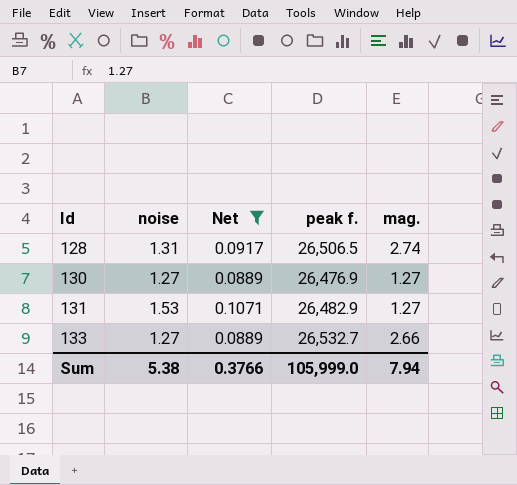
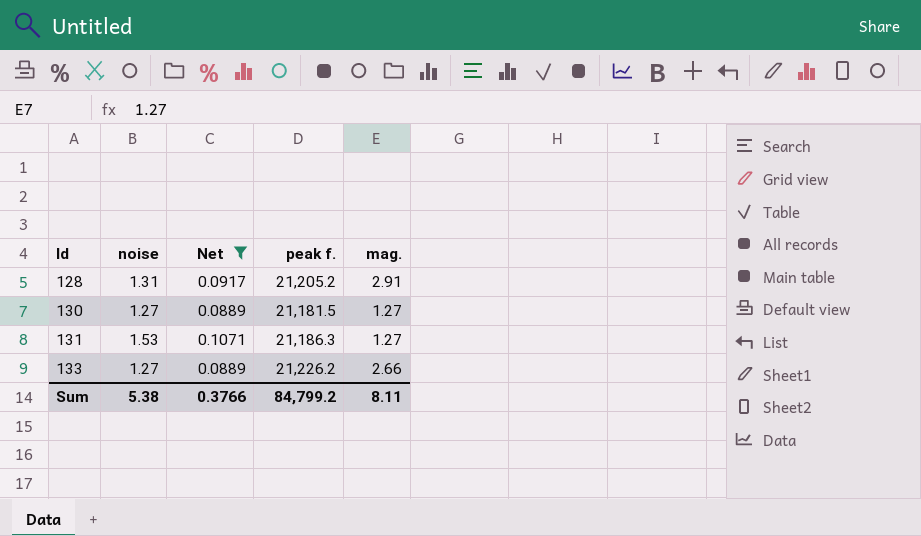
128 | peak f.: 26,506.5 -> 21,205.2
128 | mag.: 2.74 -> 2.91
130 | peak f.: 26,476.9 -> 21,181.5
131 | peak f.: 26,482.9 -> 21,186.3
133 | peak f.: 26,532.7 -> 21,226.2
Sum | peak f.: 105,999.0 -> 84,799.2
Sum | mag.: 7.94 -> 8.11

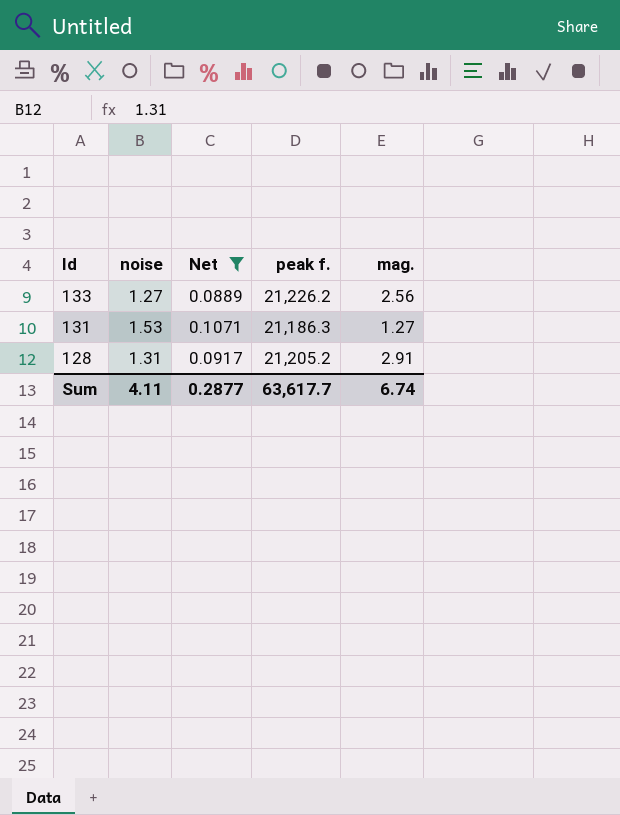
row order: Id ascending -> Id descending
row 130: 1.27 | 0.0889 | 21,181.5 | 1.27 -> none
133 | mag.: 2.66 -> 2.56
Sum | noise: 5.38 -> 4.11
Sum | Net: 0.3766 -> 0.2877
Sum | peak f.: 84,799.2 -> 63,617.7
Sum | mag.: 8.11 -> 6.74

